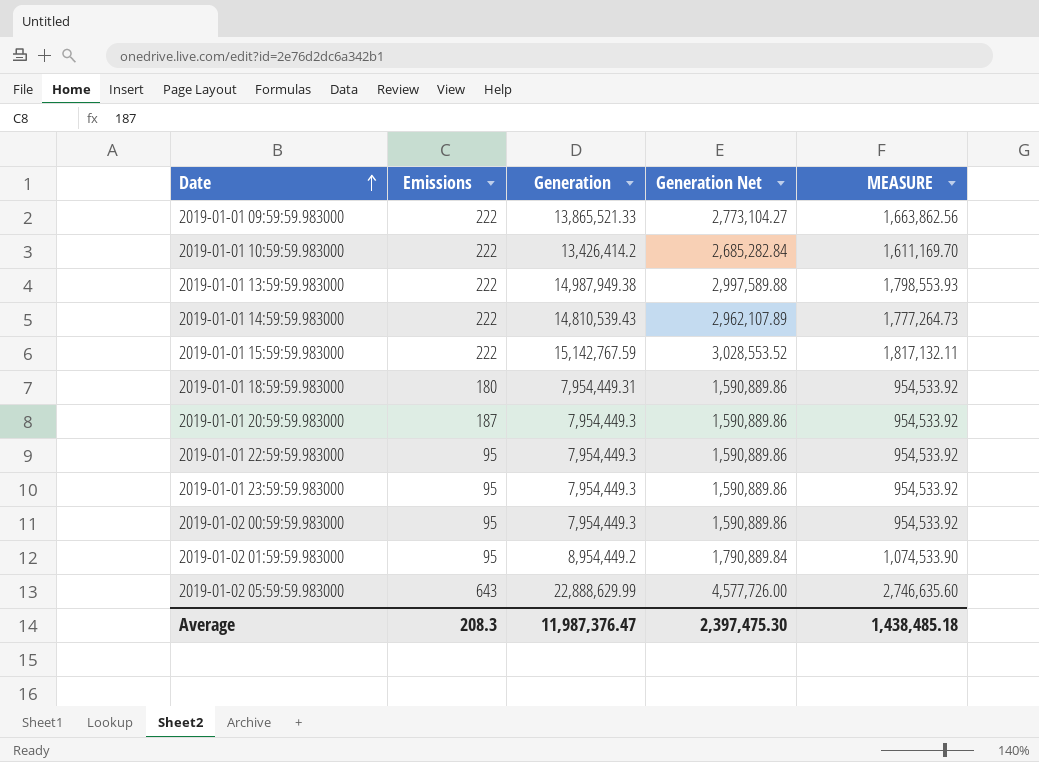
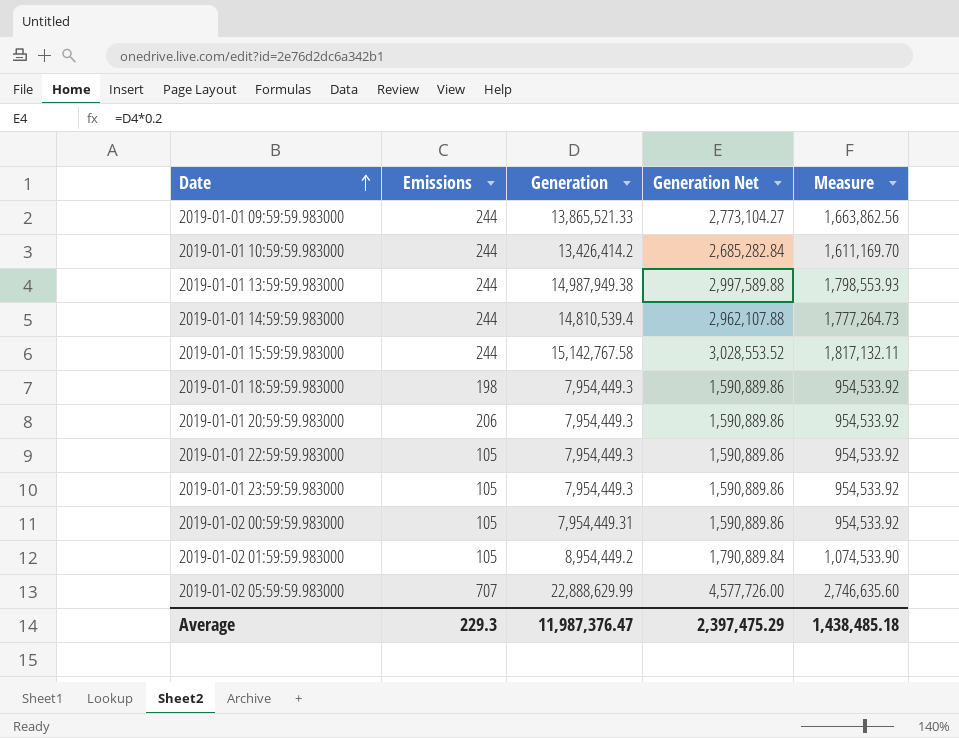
column name: MEASURE -> Measure
2019-01-01 09:59:59.983000 | Emissions: 222 -> 244
2019-01-01 10:59:59.983000 | Emissions: 222 -> 244
2019-01-01 13:59:59.983000 | Emissions: 222 -> 244
2019-01-01 14:59:59.983000 | Emissions: 222 -> 244
2019-01-01 14:59:59.983000 | Generation: 14,810,539.43 -> 14,810,539.4
2019-01-01 14:59:59.983000 | Generation Net: 2,962,107.89 -> 2,962,107.88
2019-01-01 15:59:59.983000 | Emissions: 222 -> 244
2019-01-01 15:59:59.983000 | Generation: 15,142,767.59 -> 15,142,767.58
2019-01-01 18:59:59.983000 | Emissions: 180 -> 198
2019-01-01 18:59:59.983000 | Generation: 7,954,449.31 -> 7,954,449.3
2019-01-01 20:59:59.983000 | Emissions: 187 -> 206
2019-01-01 22:59:59.983000 | Emissions: 95 -> 105
2019-01-01 23:59:59.983000 | Emissions: 95 -> 105
2019-01-02 00:59:59.983000 | Emissions: 95 -> 105
2019-01-02 00:59:59.983000 | Generation: 7,954,449.3 -> 7,954,449.31
2019-01-02 01:59:59.983000 | Emissions: 95 -> 105
2019-01-02 05:59:59.983000 | Emissions: 643 -> 707
Average | Emissions: 208.3 -> 229.3
Average | Generation Net: 2,397,475.30 -> 2,397,475.29

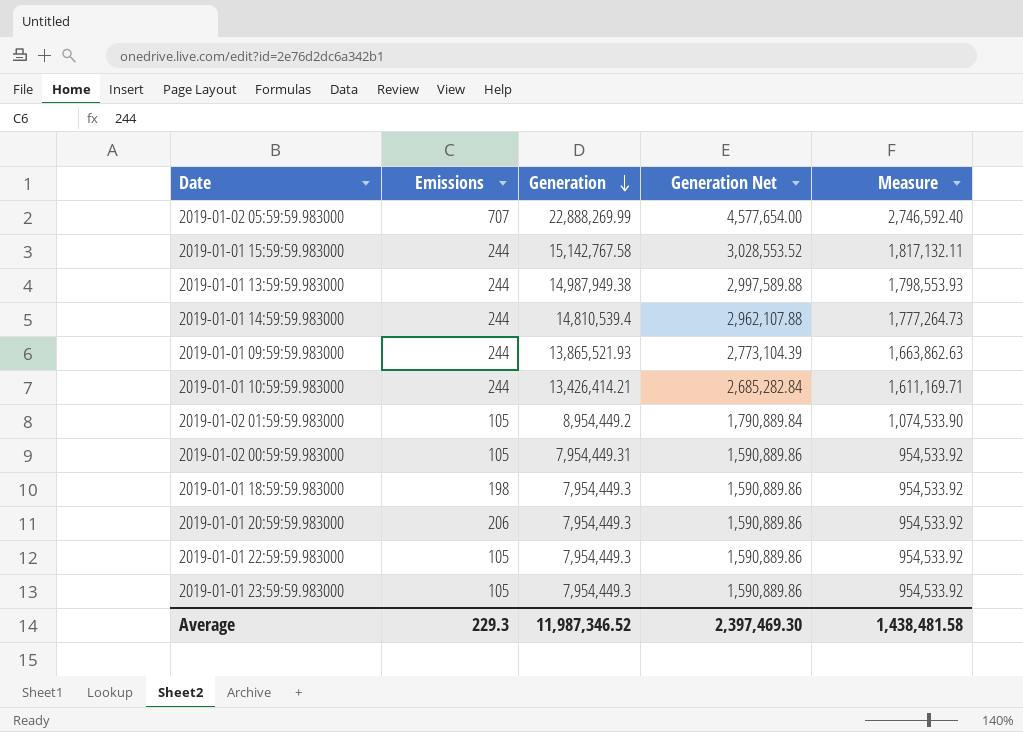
row order: Date ascending -> Generation descending
2019-01-02 05:59:59.983000 | Generation: 22,888,629.99 -> 22,888,269.99
2019-01-02 05:59:59.983000 | Generation Net: 4,577,726.00 -> 4,577,654.00
2019-01-02 05:59:59.983000 | Measure: 2,746,635.60 -> 2,746,592.40
2019-01-01 09:59:59.983000 | Generation: 13,865,521.33 -> 13,865,521.93
2019-01-01 09:59:59.983000 | Generation Net: 2,773,104.27 -> 2,773,104.39
2019-01-01 09:59:59.983000 | Measure: 1,663,862.56 -> 1,663,862.63
2019-01-01 10:59:59.983000 | Generation: 13,426,414.2 -> 13,426,414.21
2019-01-01 10:59:59.983000 | Measure: 1,611,169.70 -> 1,611,169.71
Average | Generation: 11,987,376.47 -> 11,987,346.52
Average | Generation Net: 2,397,475.29 -> 2,397,469.30
Average | Measure: 1,438,485.18 -> 1,438,481.58

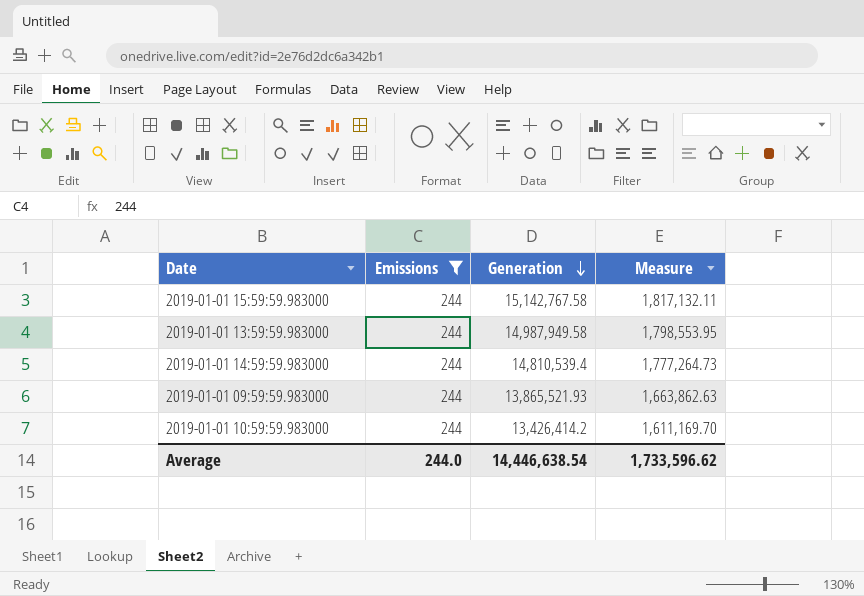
filter: none -> Emissions = 244
column Generation Net | formula: [Generation] * 0.2 -> none
2019-01-01 13:59:59.983000 | Generation: 14,987,949.38 -> 14,987,949.58
2019-01-01 13:59:59.983000 | Measure: 1,798,553.93 -> 1,798,553.95
2019-01-01 10:59:59.983000 | Generation: 13,426,414.21 -> 13,426,414.2
2019-01-01 10:59:59.983000 | Measure: 1,611,169.71 -> 1,611,169.70
Average | Emissions: 229.3 -> 244.0
Average | Generation: 11,987,346.52 -> 14,446,638.54
Average | Measure: 1,438,481.58 -> 1,733,596.62

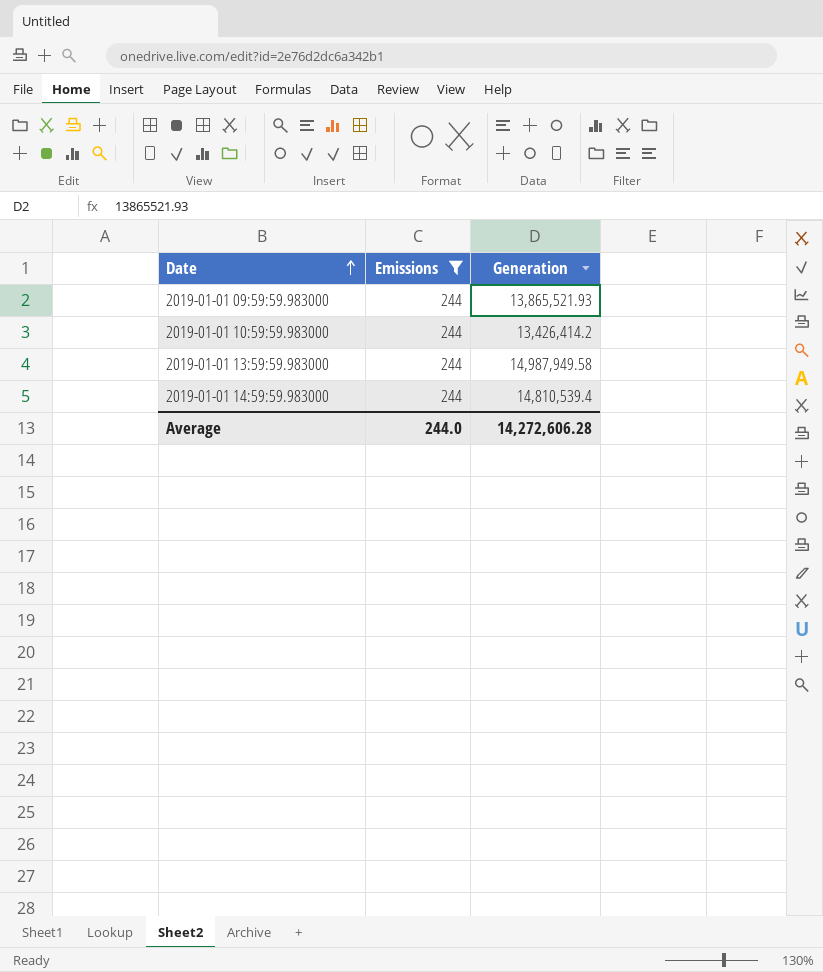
row order: Generation descending -> Date ascending
column Measure | formula: [Generation] * 0.12 -> none
row 2019-01-01 15:59:59.983000: 244 | 15,142,767.58 | 1,817,132.11 -> none
Average | Generation: 14,446,638.54 -> 14,272,606.28

